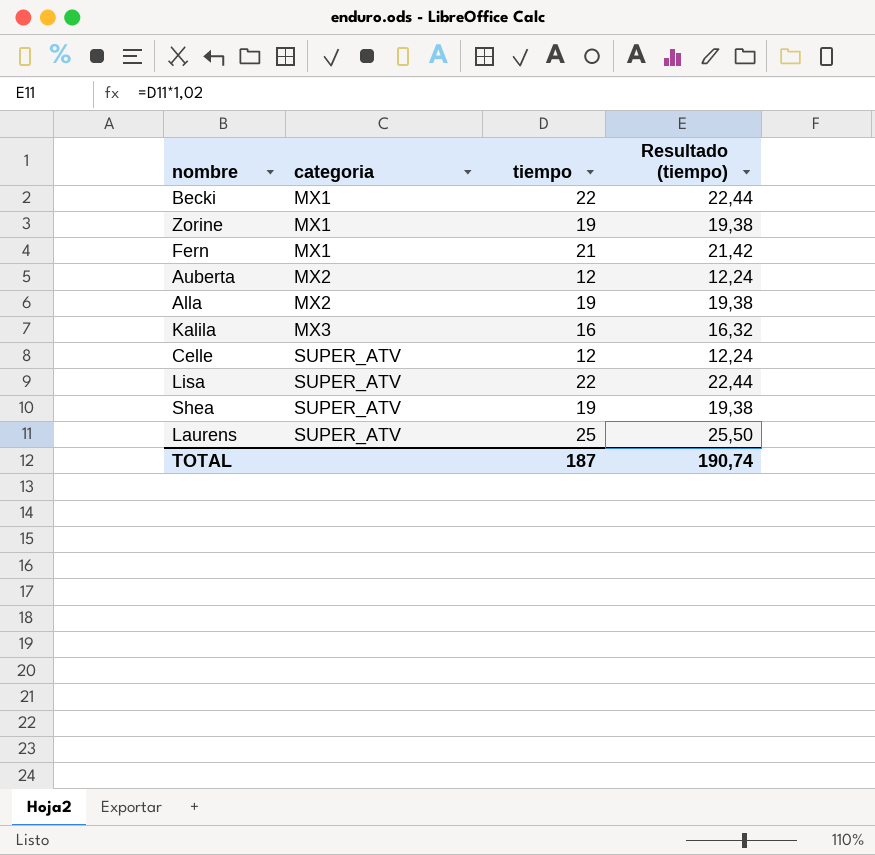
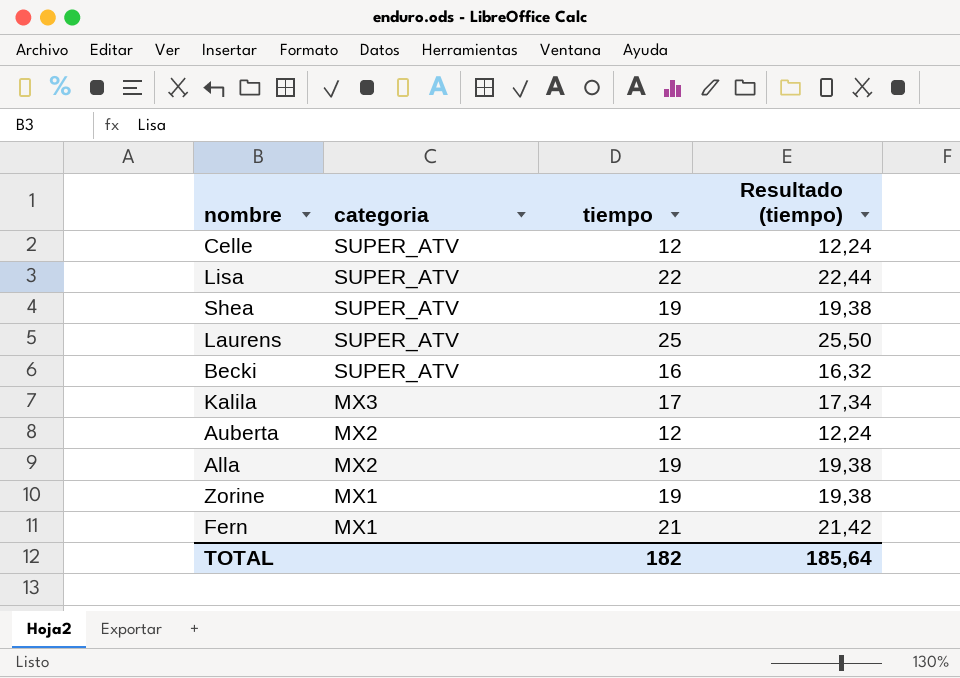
row order: categoria ascending -> categoria descending
Becki | categoria: MX1 -> SUPER_ATV
Becki | tiempo: 22 -> 16
Becki | Resultado (tiempo): 22,44 -> 16,32
Kalila | tiempo: 16 -> 17
Kalila | Resultado (tiempo): 16,32 -> 17,34
TOTAL | tiempo: 187 -> 182
TOTAL | Resultado (tiempo): 190,74 -> 185,64

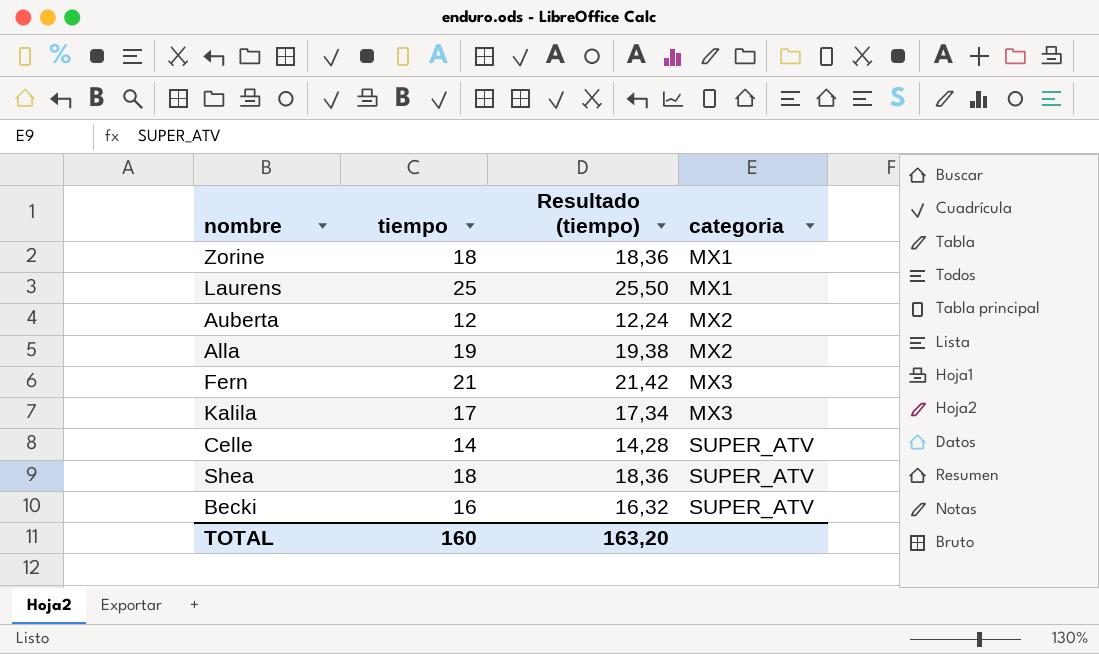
row order: categoria descending -> categoria ascending
column categoria | position: 2 -> 4
row Lisa: SUPER_ATV | 22 | 22,44 -> none
Zorine | tiempo: 19 -> 18
Zorine | Resultado (tiempo): 19,38 -> 18,36
Laurens | categoria: SUPER_ATV -> MX1
Fern | categoria: MX1 -> MX3
Celle | tiempo: 12 -> 14
Celle | Resultado (tiempo): 12,24 -> 14,28
Shea | tiempo: 19 -> 18
Shea | Resultado (tiempo): 19,38 -> 18,36
TOTAL | tiempo: 182 -> 160
TOTAL | Resultado (tiempo): 185,64 -> 163,20

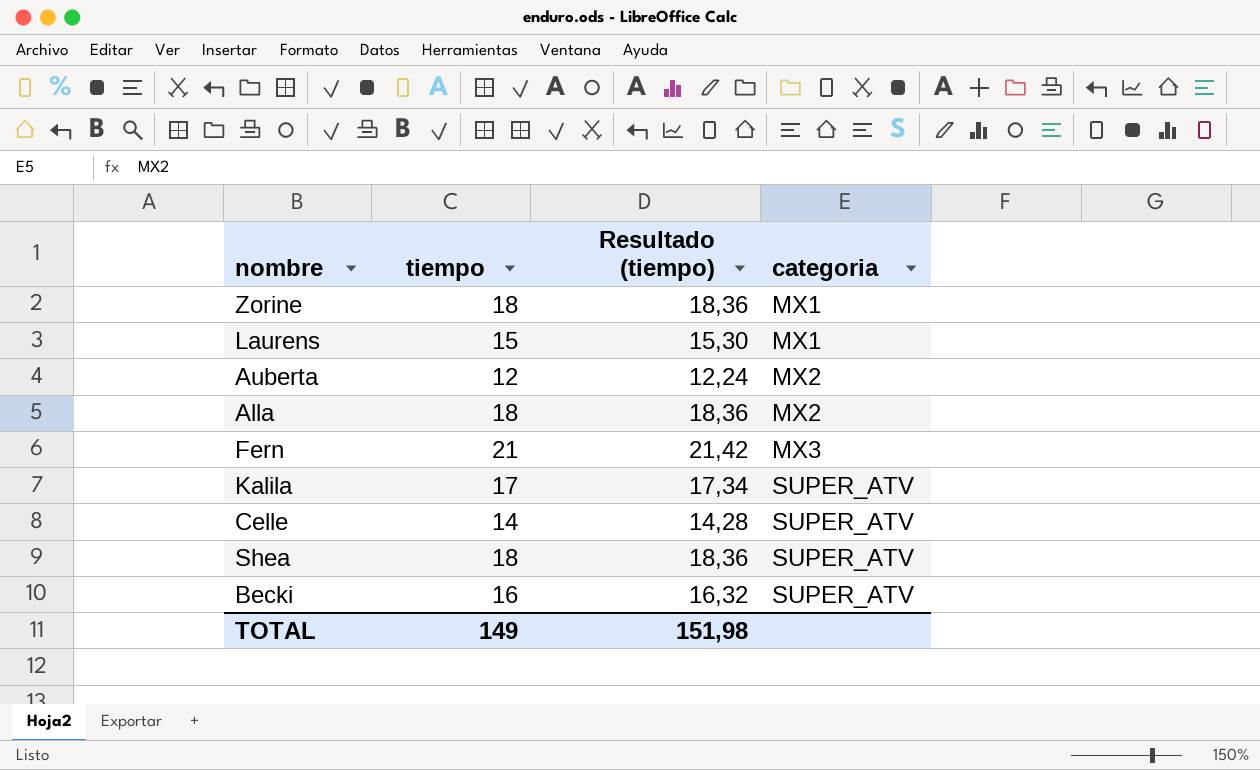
Laurens | tiempo: 25 -> 15
Laurens | Resultado (tiempo): 25,50 -> 15,30
Alla | tiempo: 19 -> 18
Alla | Resultado (tiempo): 19,38 -> 18,36
Kalila | categoria: MX3 -> SUPER_ATV
TOTAL | tiempo: 160 -> 149
TOTAL | Resultado (tiempo): 163,20 -> 151,98

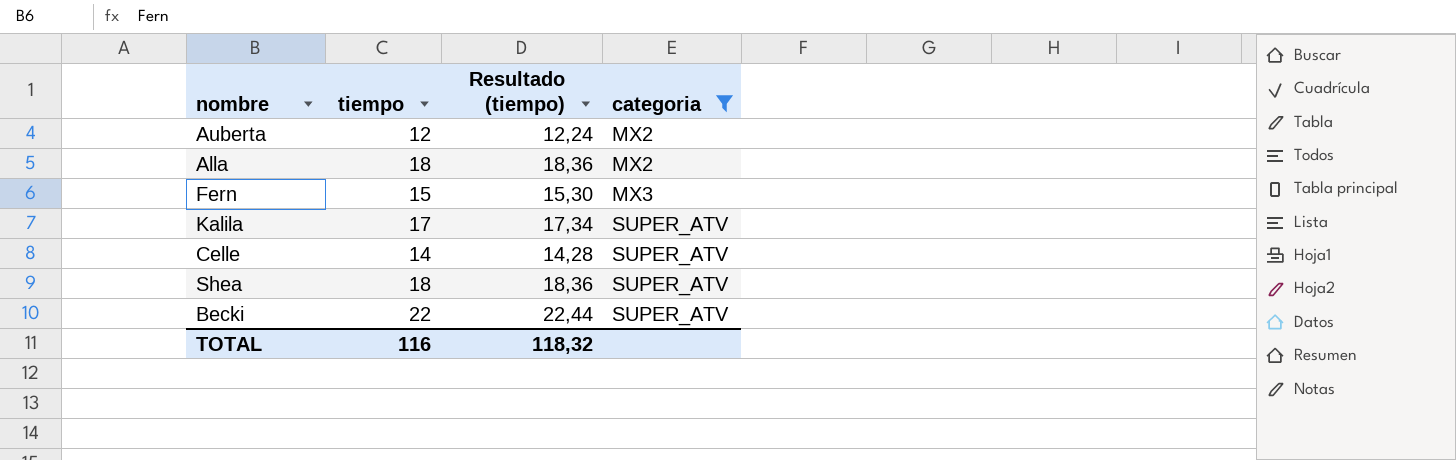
filter: none -> categoria != MX1
Fern | tiempo: 21 -> 15
Fern | Resultado (tiempo): 21,42 -> 15,30
Becki | tiempo: 16 -> 22
Becki | Resultado (tiempo): 16,32 -> 22,44
TOTAL | tiempo: 149 -> 116
TOTAL | Resultado (tiempo): 151,98 -> 118,32

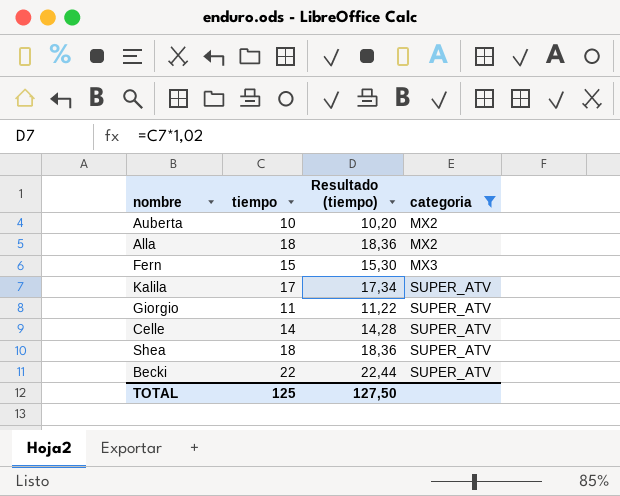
Auberta | tiempo: 12 -> 10
Auberta | Resultado (tiempo): 12,24 -> 10,20
row Giorgio: none -> 11 | 11,22 | SUPER_ATV
TOTAL | tiempo: 116 -> 125
TOTAL | Resultado (tiempo): 118,32 -> 127,50

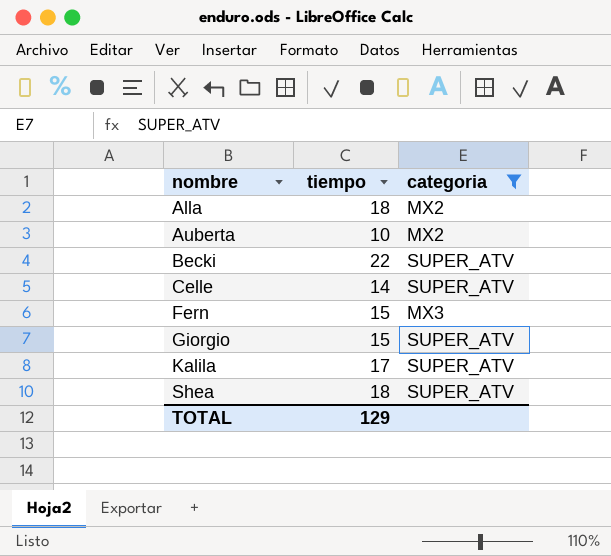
row order: categoria ascending -> nombre ascending
column Resultado (tiempo) | formula: [tiempo] * 1,02 -> none
Giorgio | tiempo: 11 -> 15
TOTAL | tiempo: 125 -> 129

